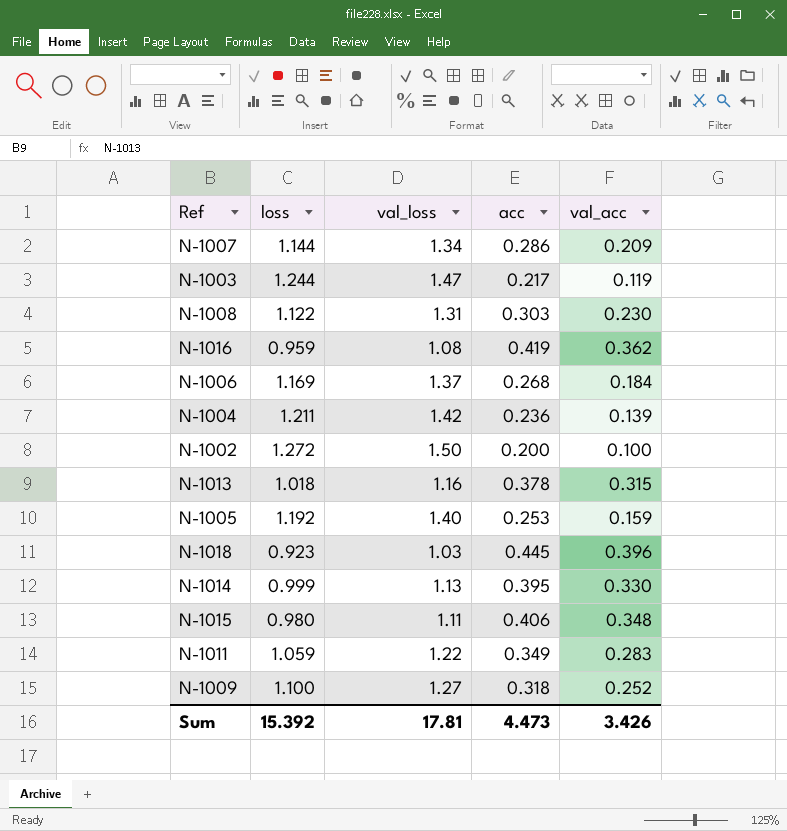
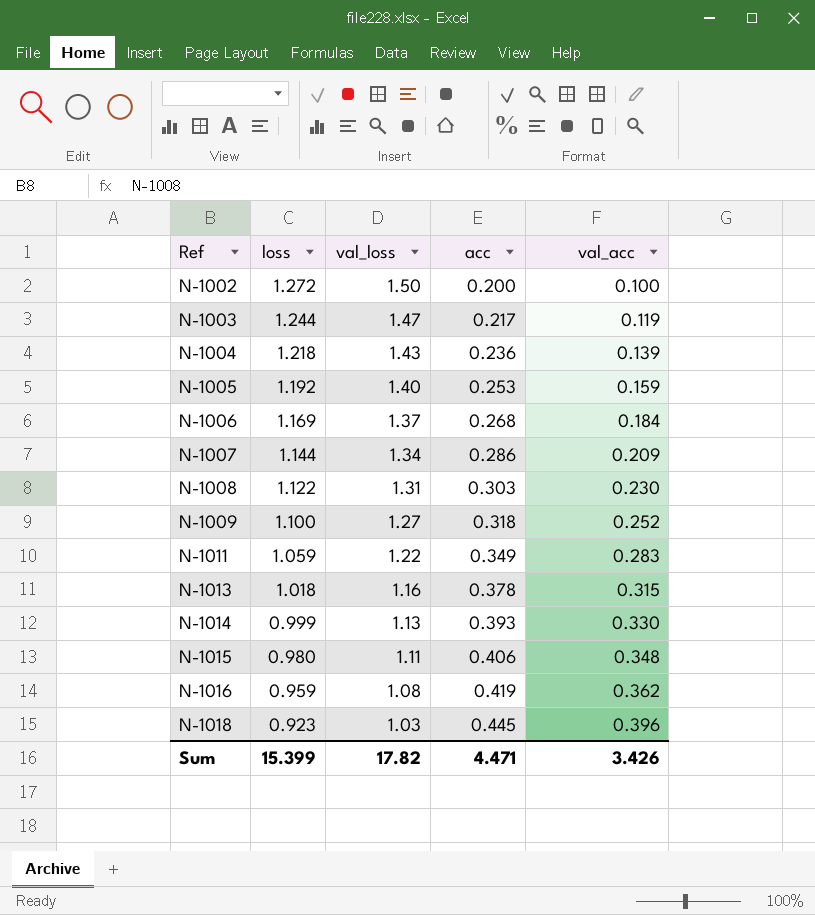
row order: none -> Ref ascending
N-1004 | loss: 1.211 -> 1.218
N-1004 | val_loss: 1.42 -> 1.43
N-1014 | acc: 0.395 -> 0.393
Sum | loss: 15.392 -> 15.399
Sum | val_loss: 17.81 -> 17.82
Sum | acc: 4.473 -> 4.471

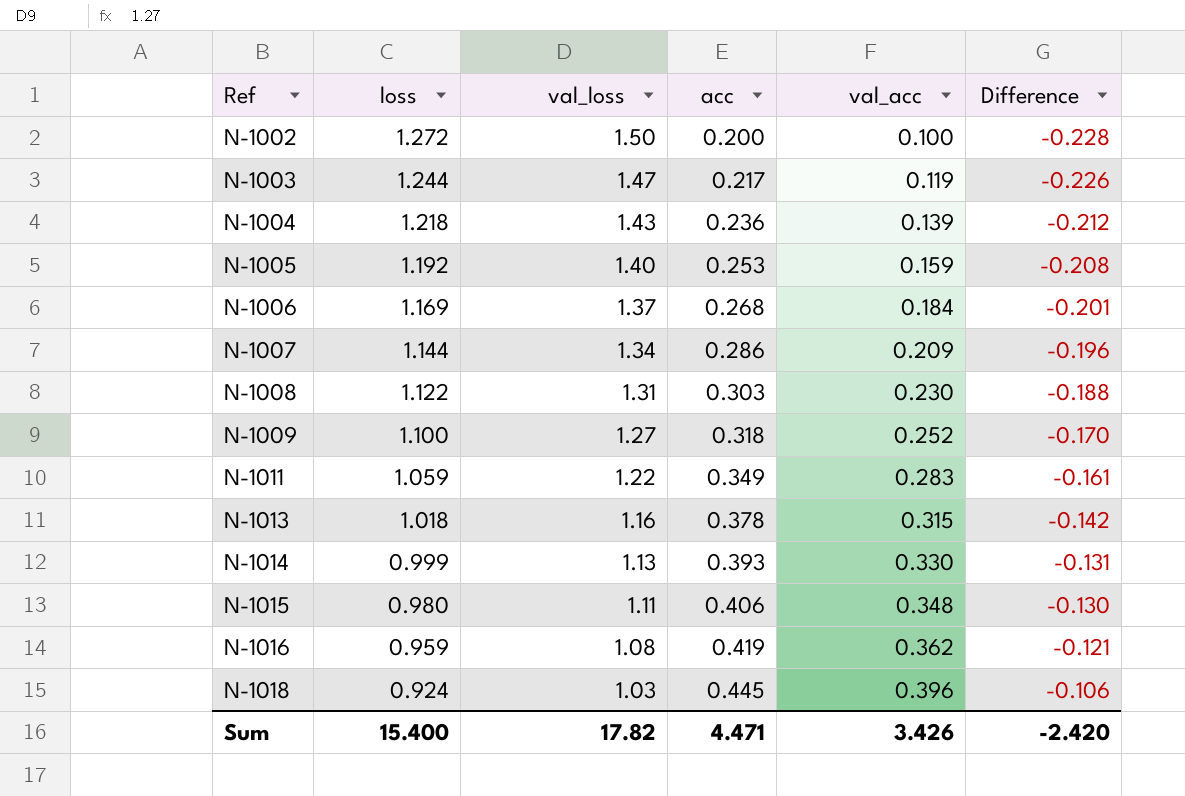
column Difference | formula: none -> [loss] - [val_loss]
N-1018 | loss: 0.923 -> 0.924
Sum | loss: 15.399 -> 15.400

